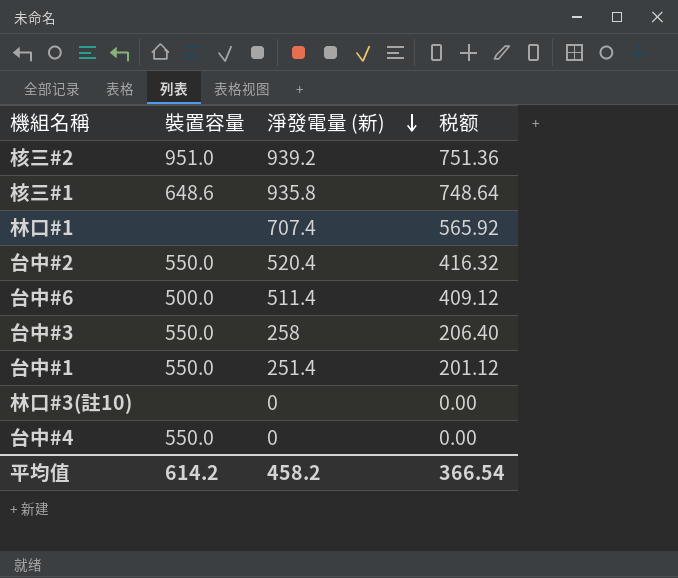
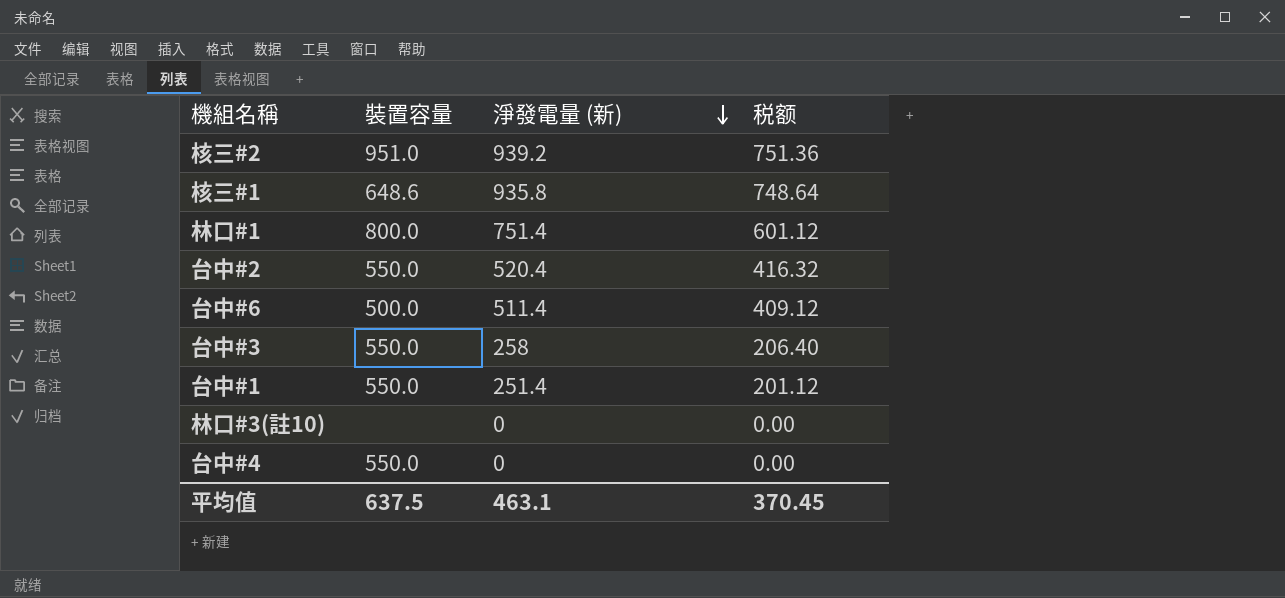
林口#1 | 裝置容量: none -> 800.0
林口#1 | 淨發電量 (新): 707.4 -> 751.4
林口#1 | 税额: 565.92 -> 601.12
平均值 | 裝置容量: 614.2 -> 637.5
平均值 | 淨發電量 (新): 458.2 -> 463.1
平均值 | 税额: 366.54 -> 370.45

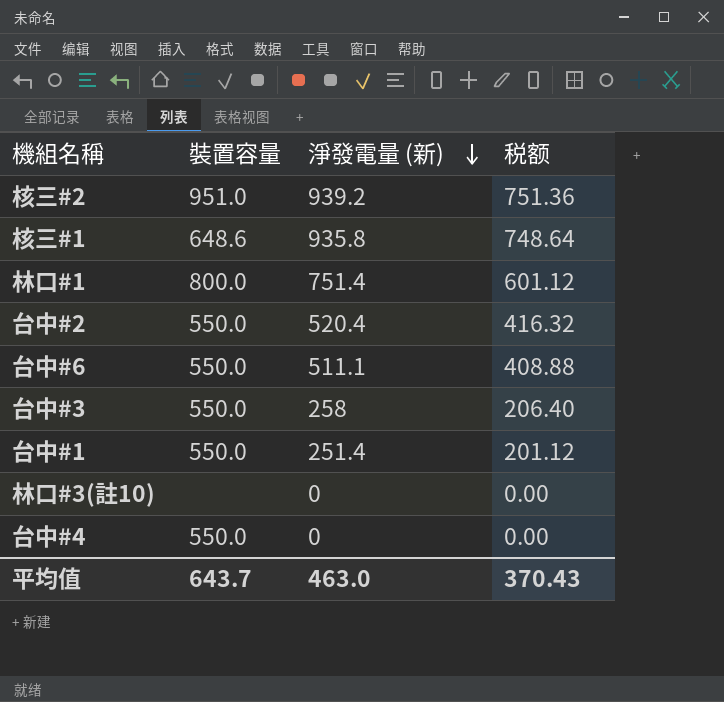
台中#6 | 裝置容量: 500.0 -> 550.0
台中#6 | 淨發電量 (新): 511.4 -> 511.1
台中#6 | 税额: 409.12 -> 408.88
平均值 | 裝置容量: 637.5 -> 643.7
平均值 | 淨發電量 (新): 463.1 -> 463.0
平均值 | 税额: 370.45 -> 370.43

